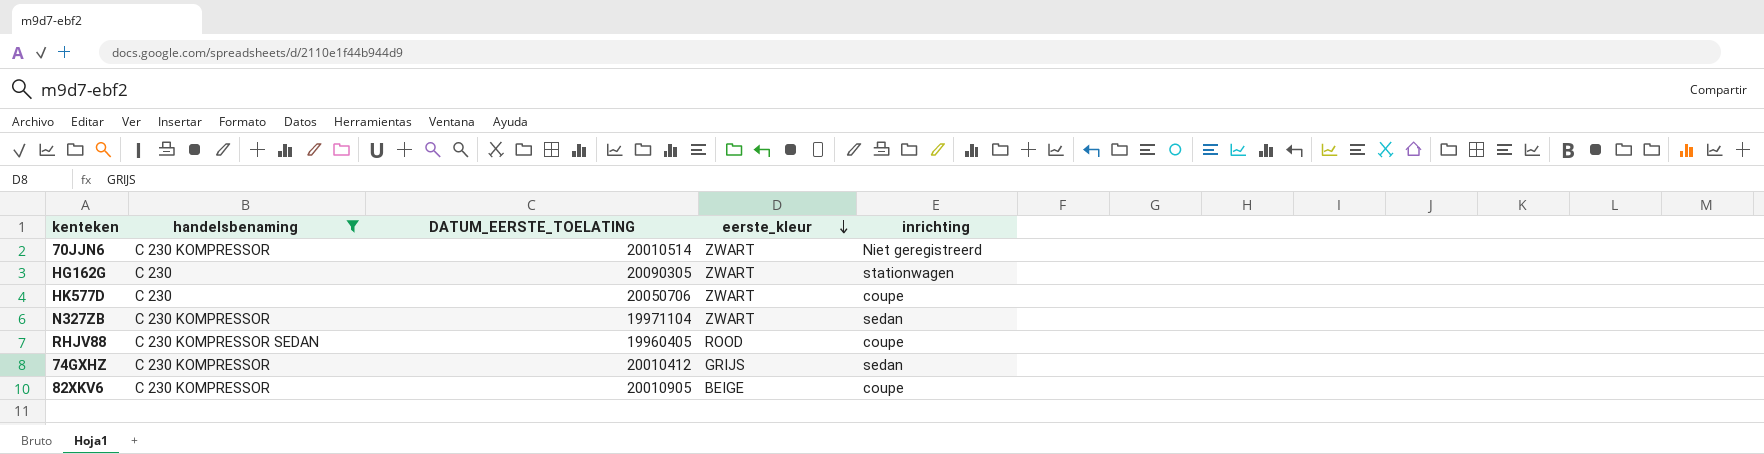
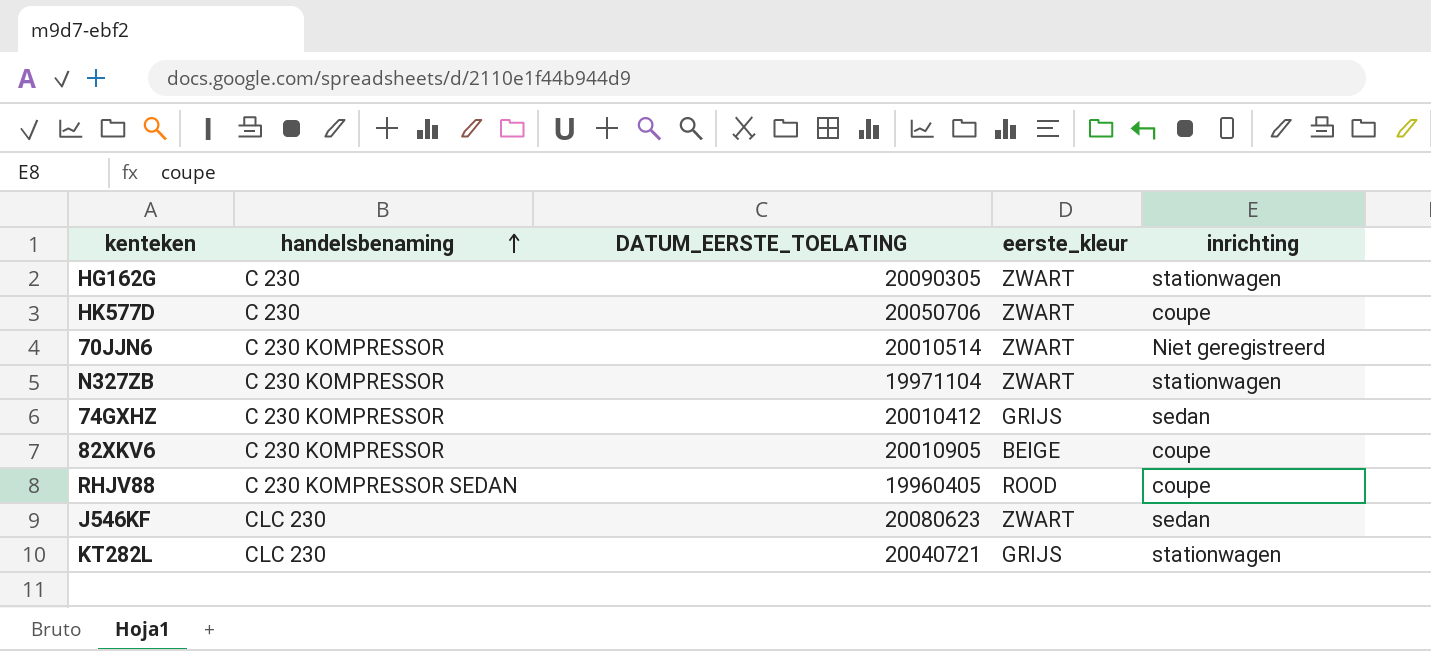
filter: handelsbenaming != CLC 230 -> none
row order: eerste_kleur descending -> handelsbenaming ascending
N327ZB | inrichting: sedan -> stationwagen

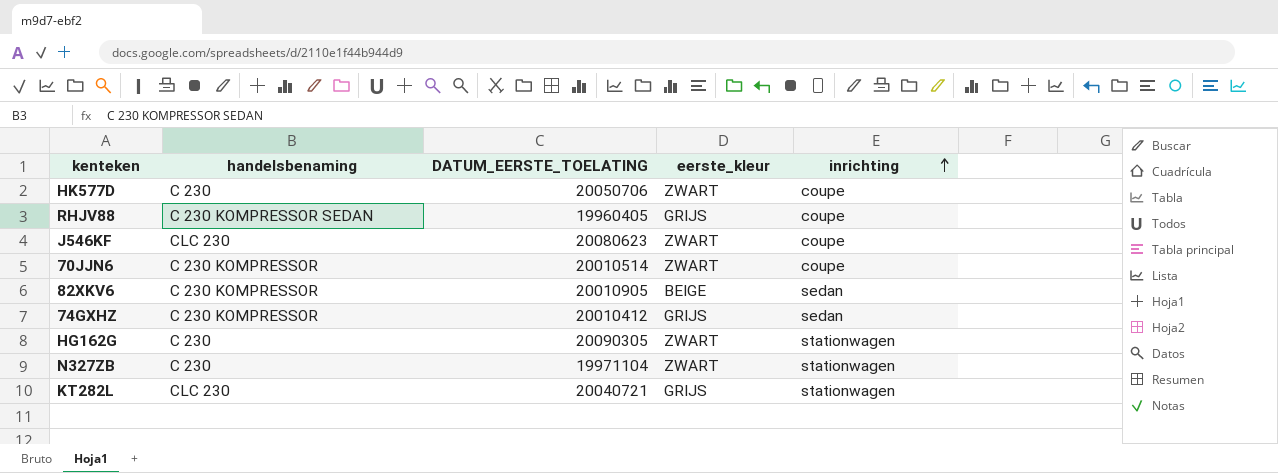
row order: handelsbenaming ascending -> inrichting ascending
RHJV88 | eerste_kleur: ROOD -> GRIJS
J546KF | inrichting: sedan -> coupe
70JJN6 | inrichting: Niet geregistreerd -> coupe
82XKV6 | inrichting: coupe -> sedan
N327ZB | handelsbenaming: C 230 KOMPRESSOR -> C 230

